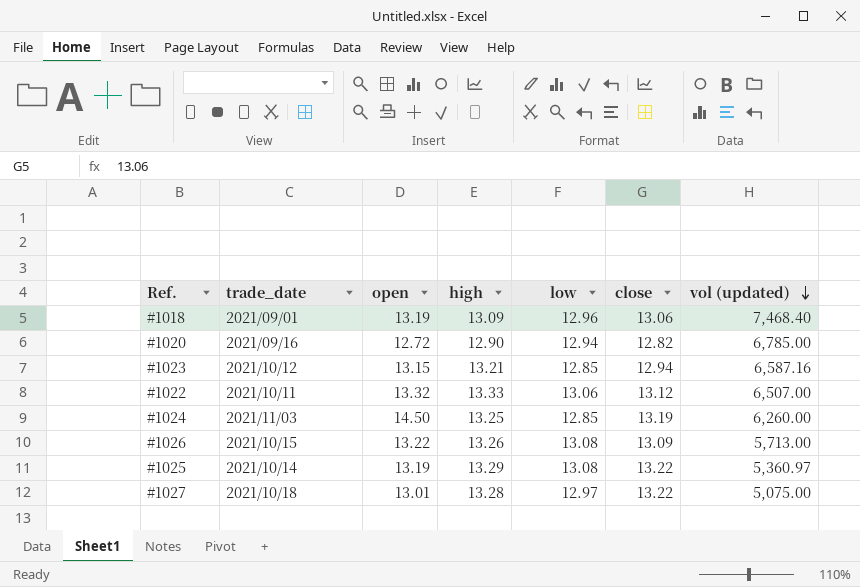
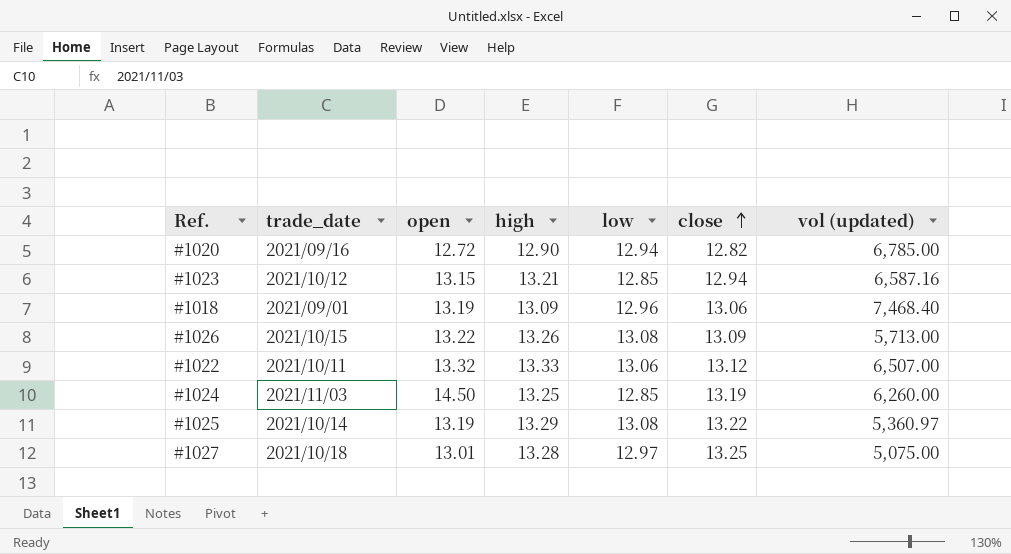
row order: vol (updated) descending -> close ascending
#1027 | close: 13.22 -> 13.25

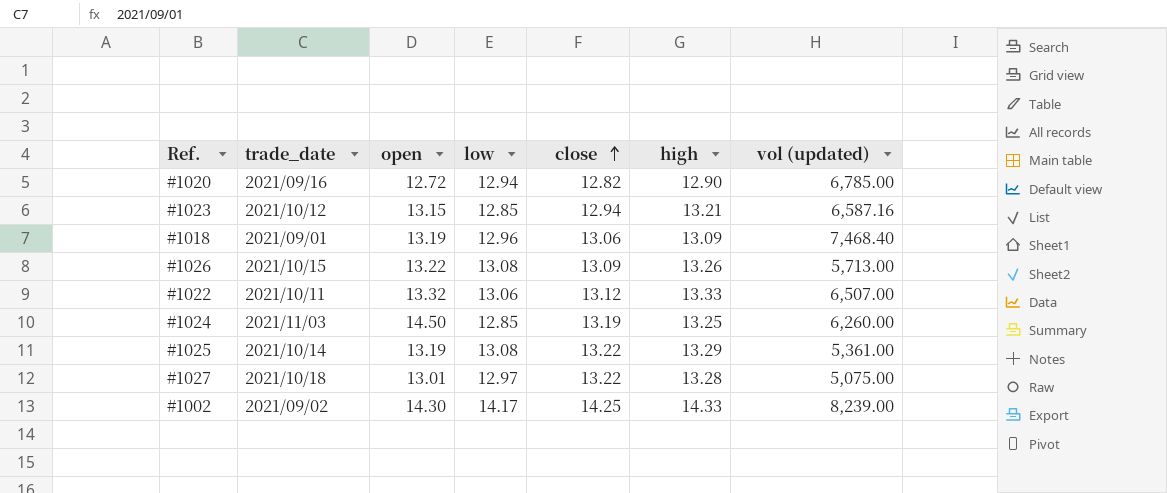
column high | position: 4 -> 6
#1025 | vol (updated): 5,360.97 -> 5,361.00
#1027 | close: 13.25 -> 13.22
row #1002: none -> 2021/09/02 | 14.30 | 14.17 | 14.25 | 14.33 | 8,239.00

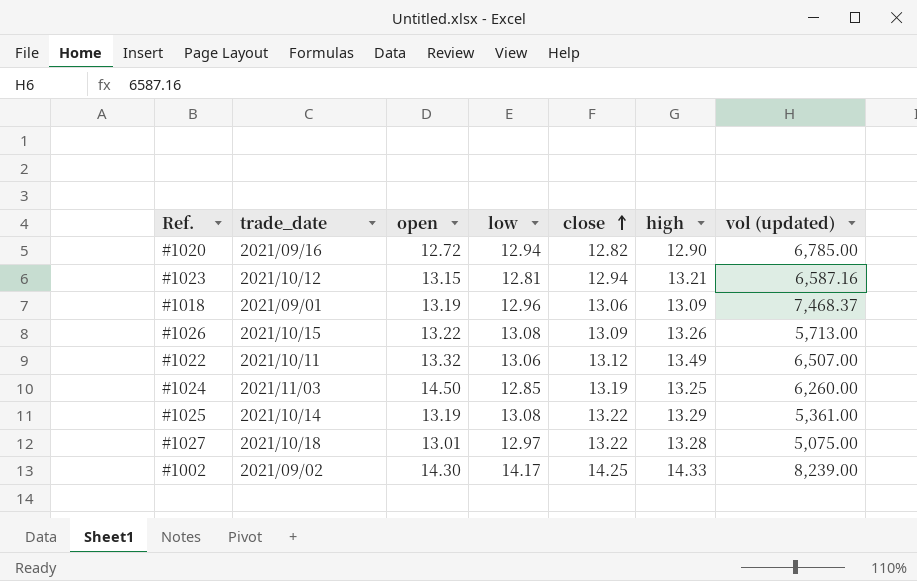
#1023 | low: 12.85 -> 12.81
#1018 | vol (updated): 7,468.40 -> 7,468.37
#1022 | high: 13.33 -> 13.49

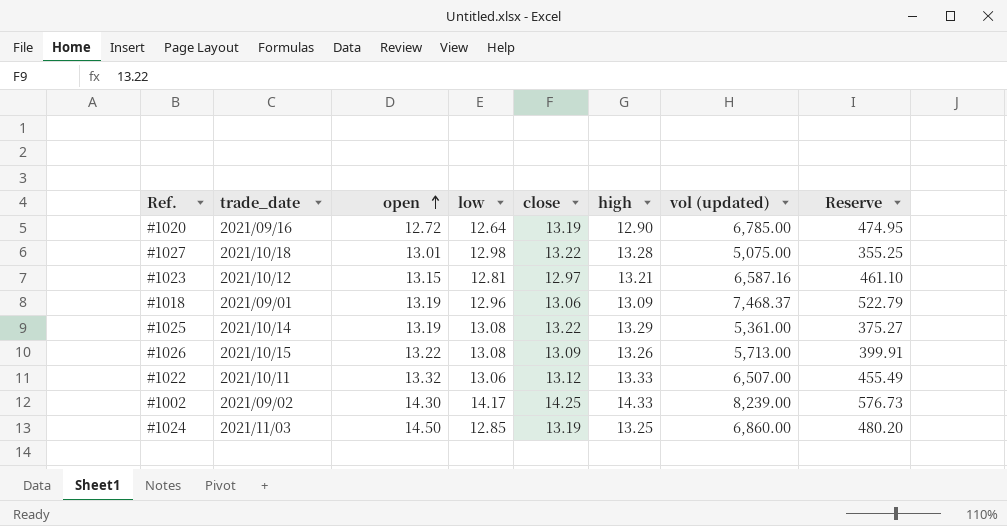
row order: close ascending -> open ascending
column Reserve | formula: none -> [vol (updated)] * 0.07
#1020 | low: 12.94 -> 12.64
#1020 | close: 12.82 -> 13.19
#1027 | low: 12.97 -> 12.98
#1023 | close: 12.94 -> 12.97
#1022 | high: 13.49 -> 13.33
#1024 | vol (updated): 6,260.00 -> 6,860.00

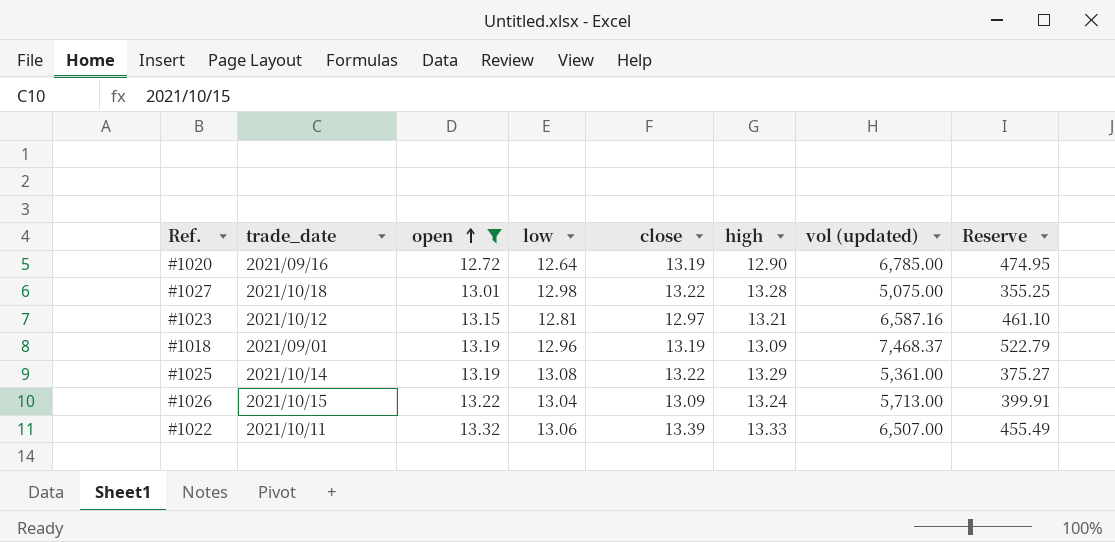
filter: none -> open <= 13.32
#1018 | close: 13.06 -> 13.19
#1026 | low: 13.08 -> 13.04
#1026 | high: 13.26 -> 13.24
#1022 | close: 13.12 -> 13.39

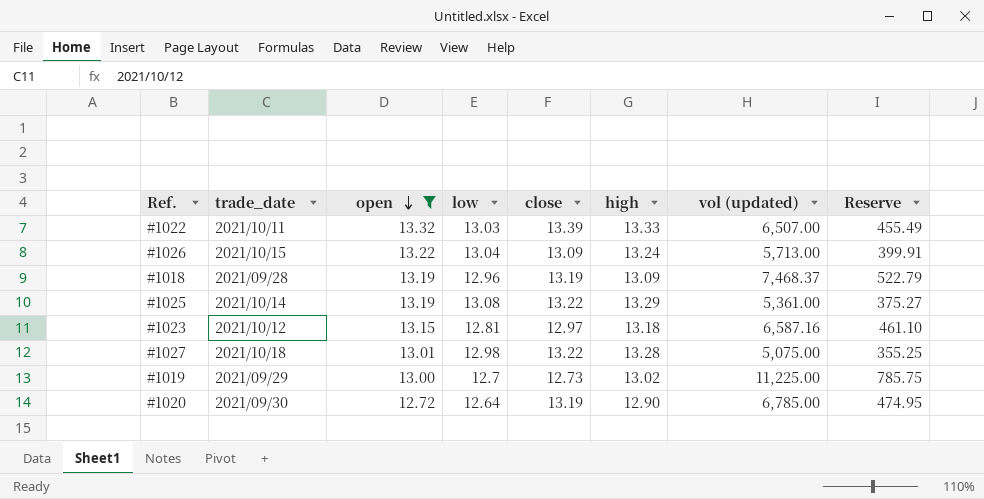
row order: open ascending -> open descending
#1022 | low: 13.06 -> 13.03
#1018 | trade_date: 2021/09/01 -> 2021/09/28
#1023 | high: 13.21 -> 13.18
row #1019: none -> 2021/09/29 | 13.00 | 12.7 | 12.73 | 13.02 | 11,225.00 | 785.75
#1020 | trade_date: 2021/09/16 -> 2021/09/30

